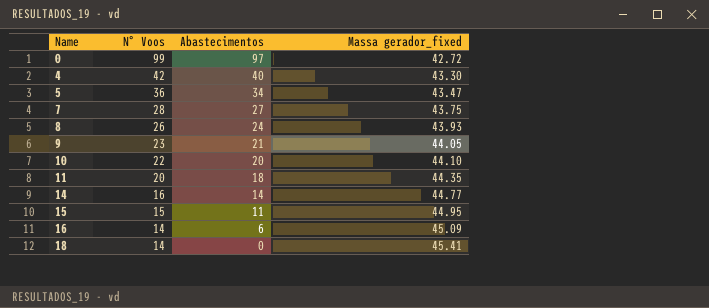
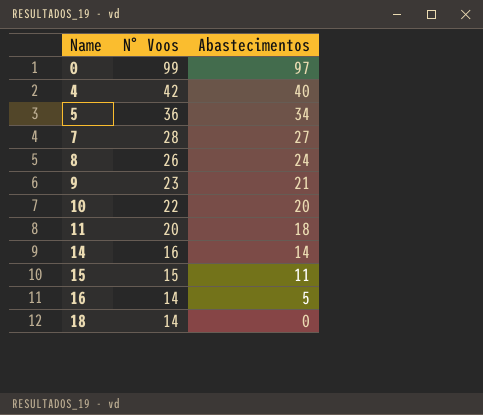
column Massa gerador_fixed | position: 4 -> none
16 | Abastecimentos: 6 -> 5

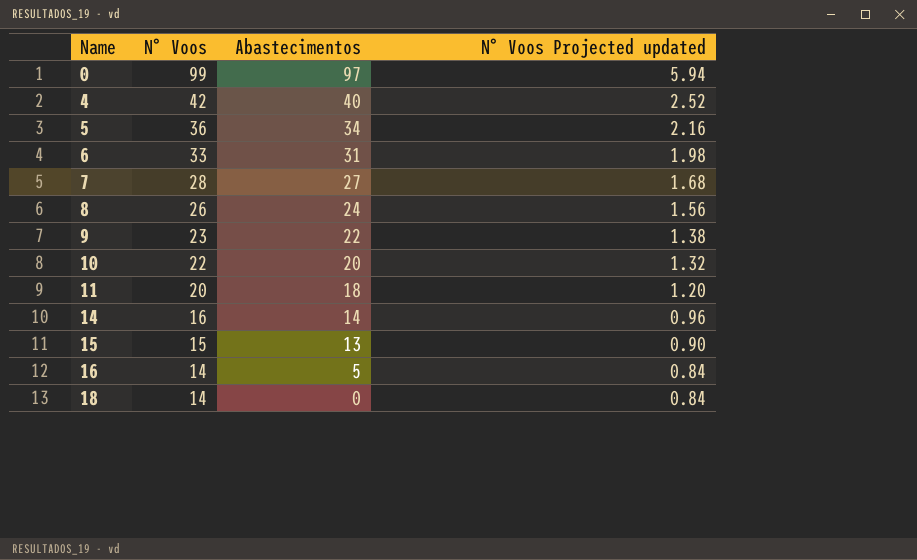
column N° Voos Projected updated | formula: none -> [N° Voos] * 0.06
row 6: none -> 33 | 31 | 1.98
9 | Abastecimentos: 21 -> 22
15 | Abastecimentos: 11 -> 13

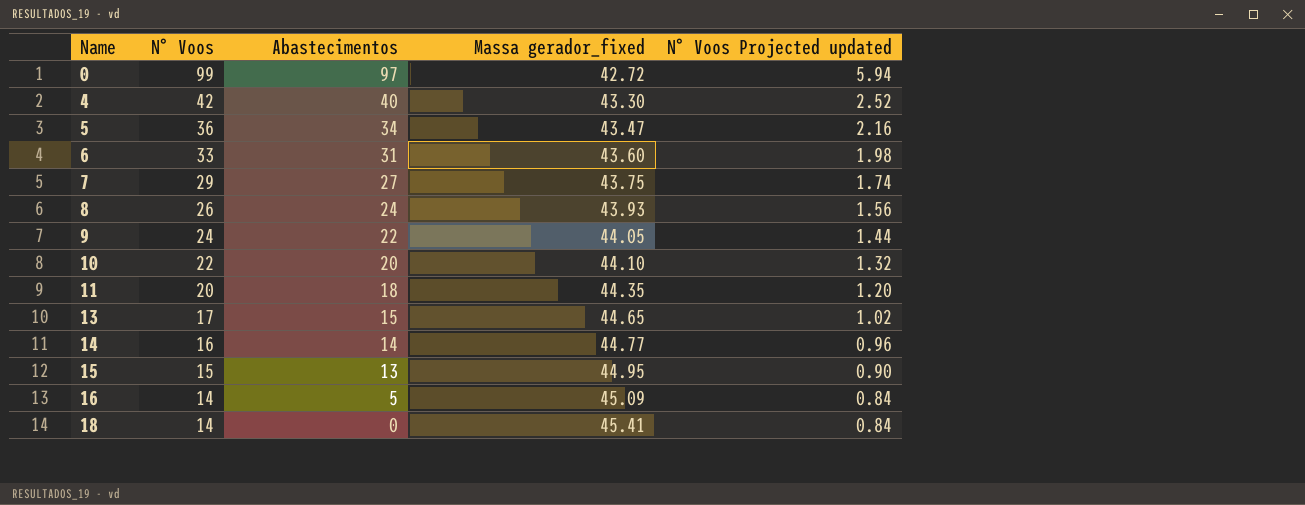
column Massa gerador_fixed | position: none -> 4
7 | N° Voos: 28 -> 29
7 | N° Voos Projected updated: 1.68 -> 1.74
9 | N° Voos: 23 -> 24
9 | N° Voos Projected updated: 1.38 -> 1.44
row 13: none -> 17 | 15 | 44.65 | 1.02

